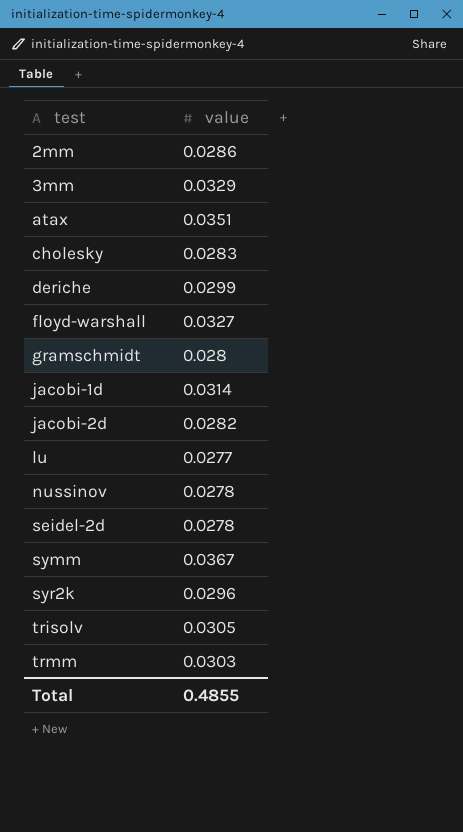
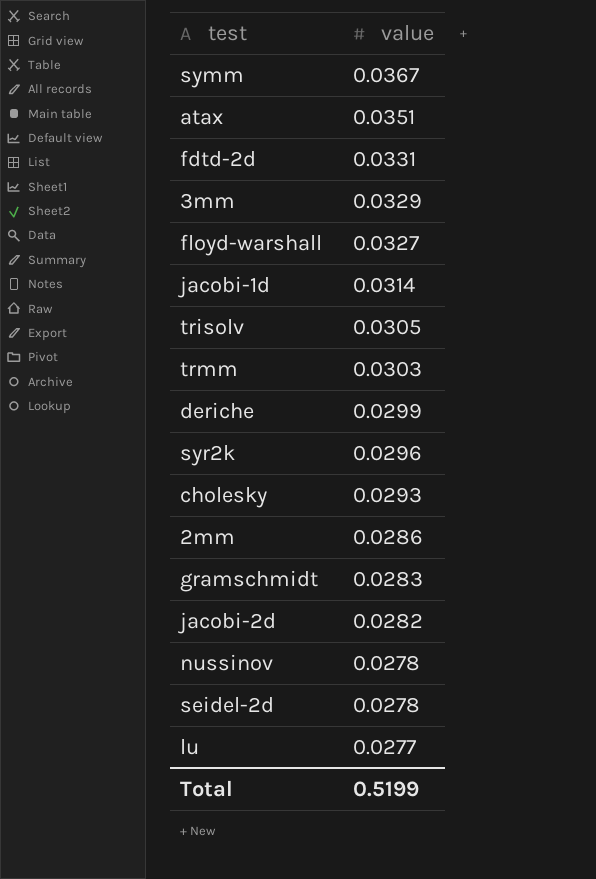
row order: test ascending -> value descending
row fdtd-2d: none -> 0.0331
cholesky | value: 0.0283 -> 0.0293
gramschmidt | value: 0.028 -> 0.0283
Total | value: 0.4855 -> 0.5199

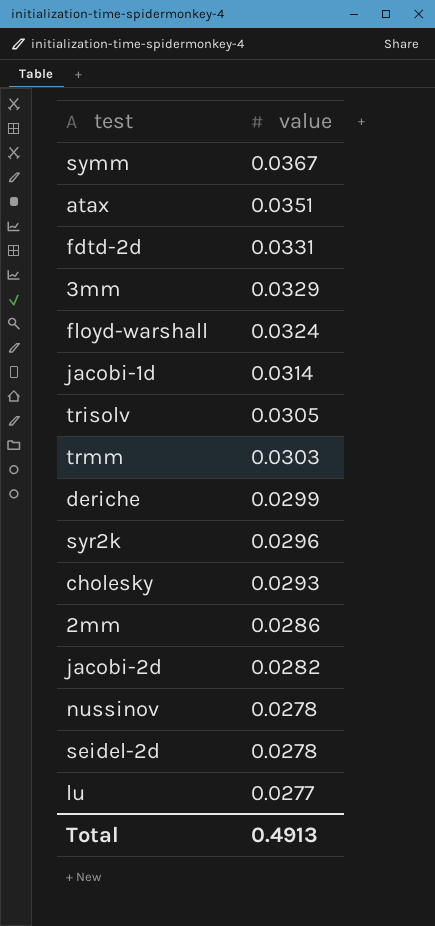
row gramschmidt: 0.0283 -> none
floyd-warshall | value: 0.0327 -> 0.0324
Total | value: 0.5199 -> 0.4913

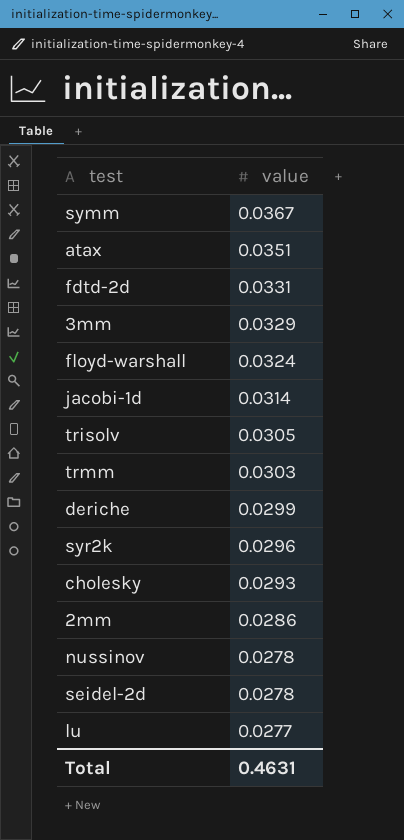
row jacobi-2d: 0.0282 -> none
Total | value: 0.4913 -> 0.4631

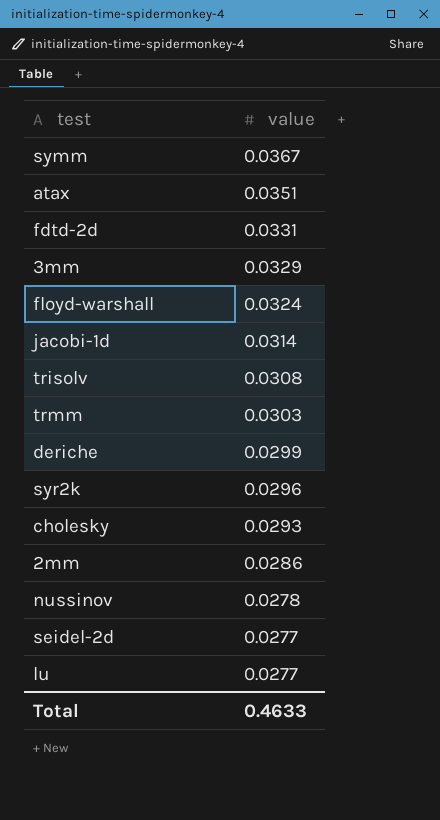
trisolv | value: 0.0305 -> 0.0308
seidel-2d | value: 0.0278 -> 0.0277
Total | value: 0.4631 -> 0.4633

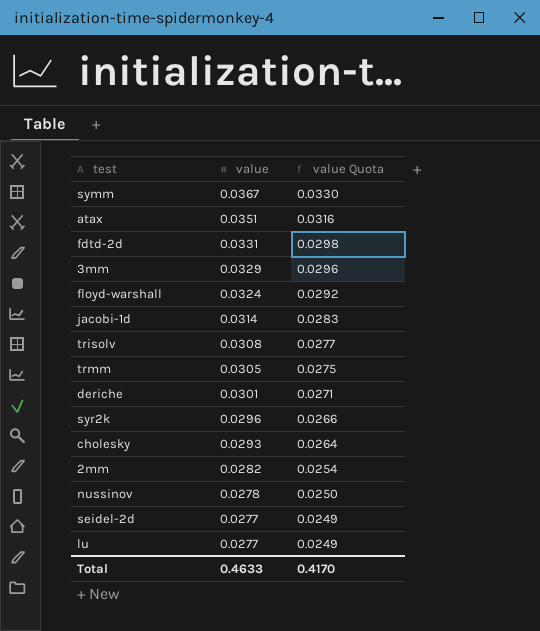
column value Quota | formula: none -> [value] * 0.9
trmm | value: 0.0303 -> 0.0305
deriche | value: 0.0299 -> 0.0301
2mm | value: 0.0286 -> 0.0282

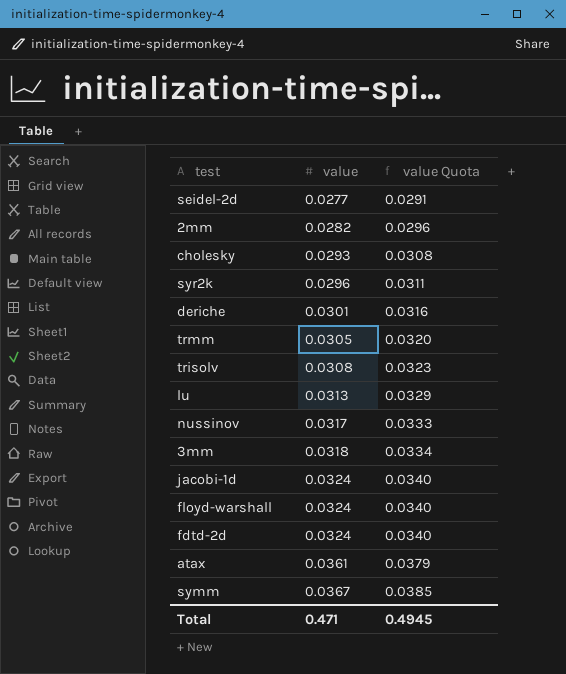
row order: value descending -> value ascending
column value Quota | formula: [value] * 0.9 -> [value] * 1.05
lu | value: 0.0277 -> 0.0313
nussinov | value: 0.0278 -> 0.0317
3mm | value: 0.0329 -> 0.0318
jacobi-1d | value: 0.0314 -> 0.0324
fdtd-2d | value: 0.0331 -> 0.0324
atax | value: 0.0351 -> 0.0361
Total | value: 0.4633 -> 0.471
Total | value Quota: 0.4170 -> 0.4945

